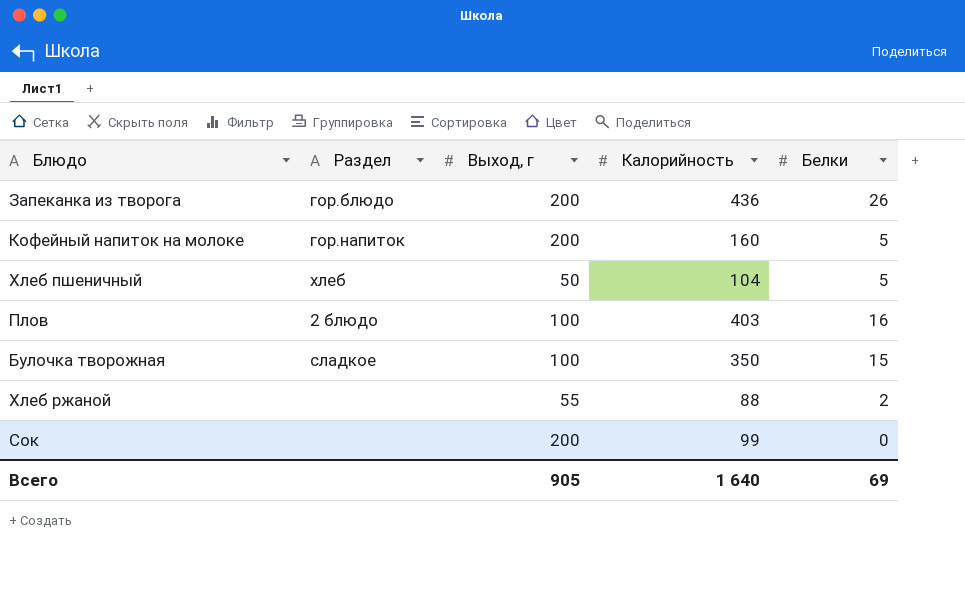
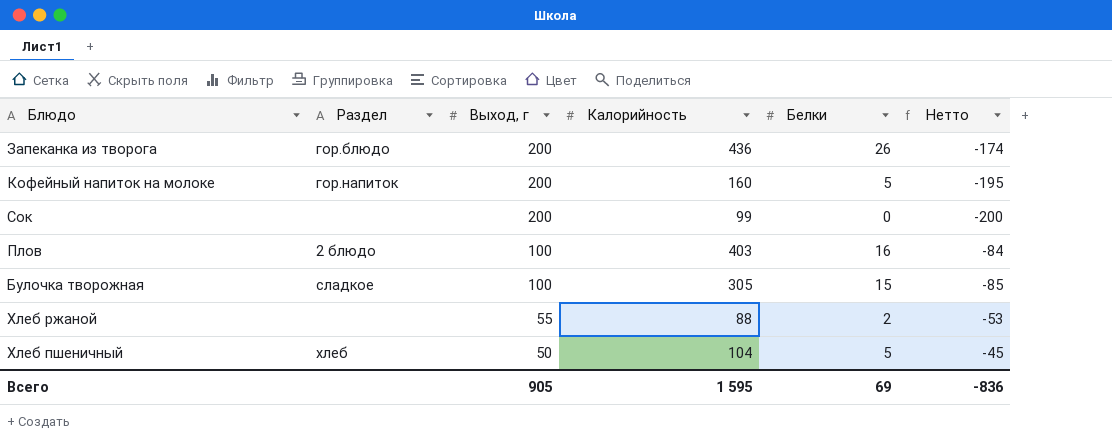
row order: none -> Выход, г descending
column Нетто | formula: none -> [Белки] - [Выход, г]
Булочка творожная | Калорийность: 350 -> 305
Всего | Калорийность: 1 640 -> 1 595

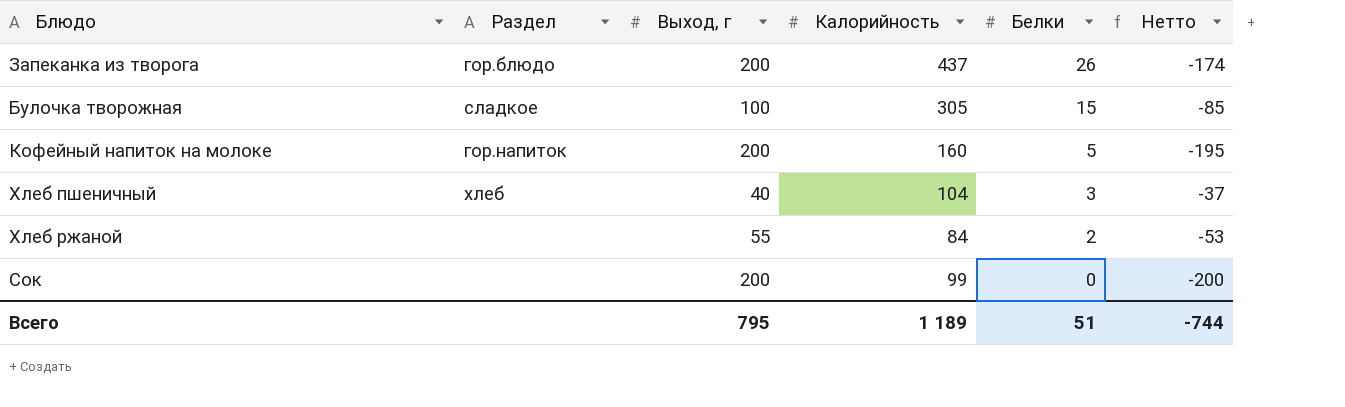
row order: Выход, г descending -> Белки descending
row Плов: 2 блюдо | 100 | 403 | 16 | -84 -> none
Запеканка из творога | Калорийность: 436 -> 437
Хлеб пшеничный | Выход, г: 50 -> 40
Хлеб пшеничный | Белки: 5 -> 3
Хлеб пшеничный | Нетто: -45 -> -37
Хлеб ржаной | Калорийность: 88 -> 84
Всего | Выход, г: 905 -> 795
Всего | Калорийность: 1 595 -> 1 189
Всего | Белки: 69 -> 51
Всего | Нетто: -836 -> -744

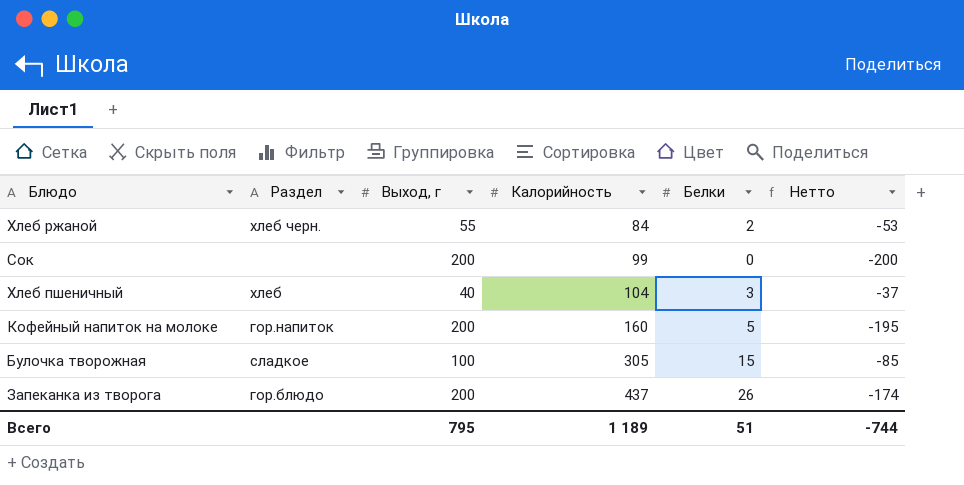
row order: Белки descending -> Калорийность ascending
Хлеб ржаной | Раздел: none -> хлеб черн.

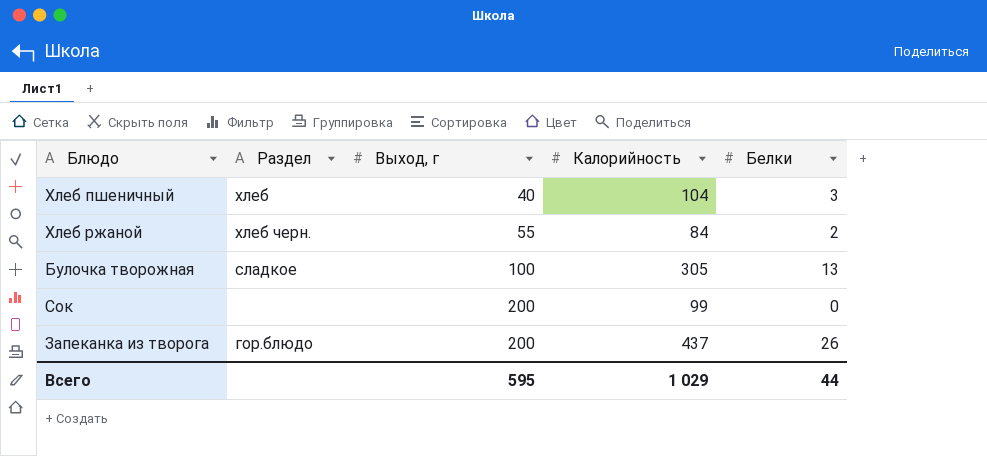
row order: Калорийность ascending -> Выход, г ascending
column Нетто | formula: [Белки] - [Выход, г] -> none
row Кофейный напиток на молоке: гор.напиток | 200 | 160 | 5 | -195 -> none
Булочка творожная | Белки: 15 -> 13
Всего | Выход, г: 795 -> 595
Всего | Калорийность: 1 189 -> 1 029
Всего | Белки: 51 -> 44

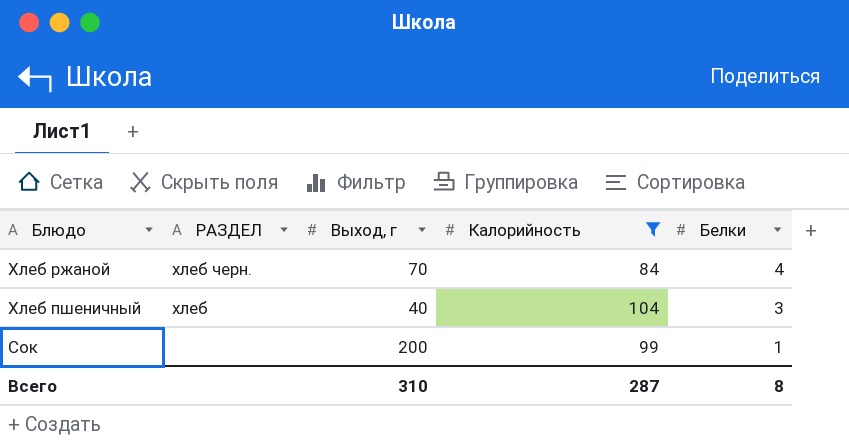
filter: none -> Калорийность <= 104
row order: Выход, г ascending -> Блюдо descending
column name: Раздел -> РАЗДЕЛ
Хлеб ржаной | Выход, г: 55 -> 70
Хлеб ржаной | Белки: 2 -> 4
Сок | Белки: 0 -> 1
Всего | Выход, г: 595 -> 310
Всего | Калорийность: 1 029 -> 287
Всего | Белки: 44 -> 8

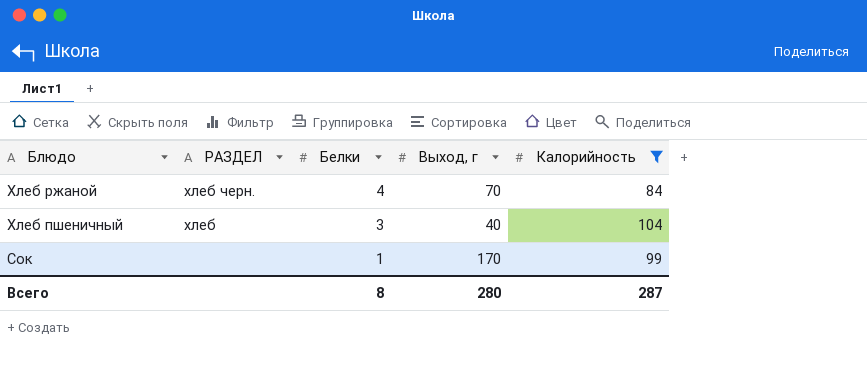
column Белки | position: 5 -> 3
Сок | Выход, г: 200 -> 170
Всего | Выход, г: 310 -> 280

